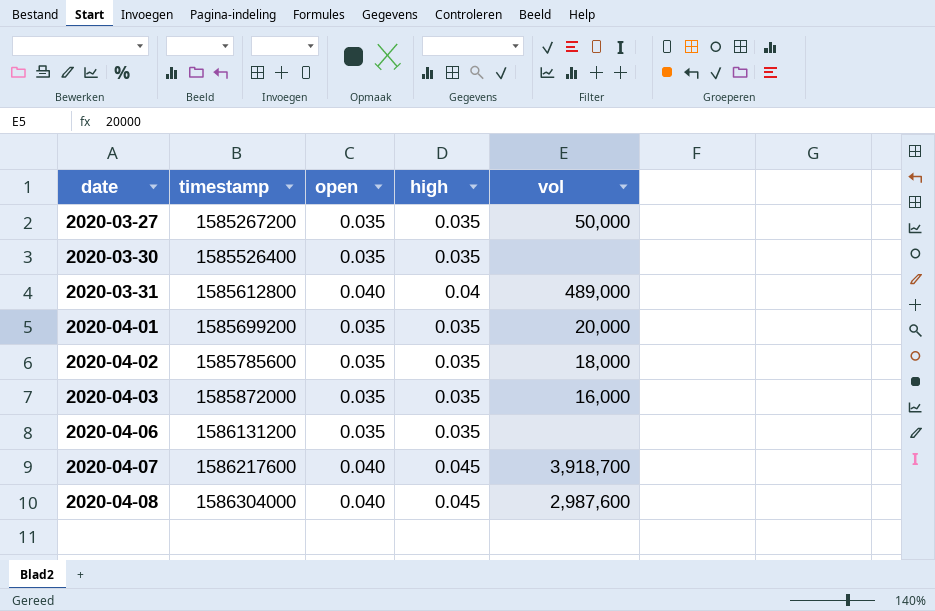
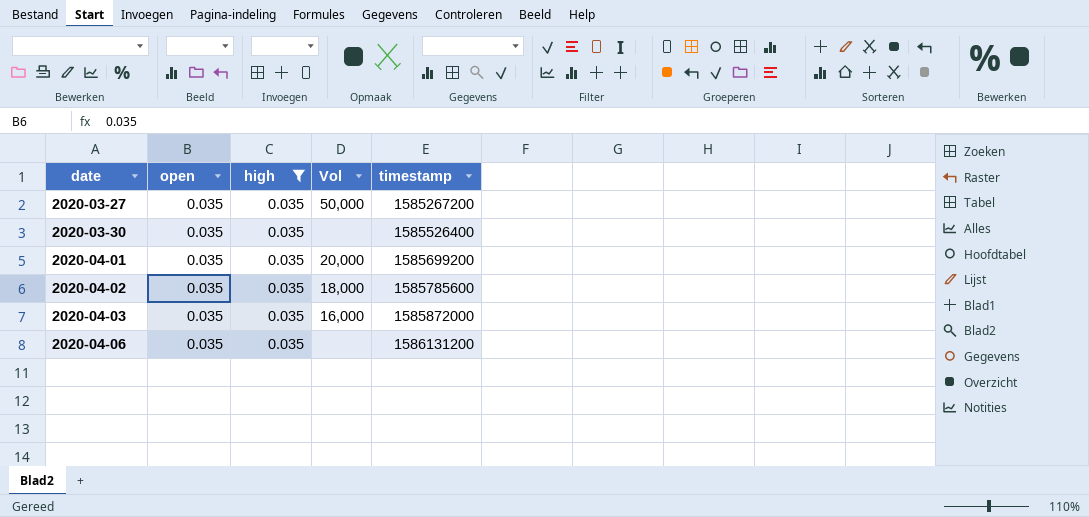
filter: none -> high = 0.035
column name: vol -> Vol
column timestamp | position: 2 -> 5

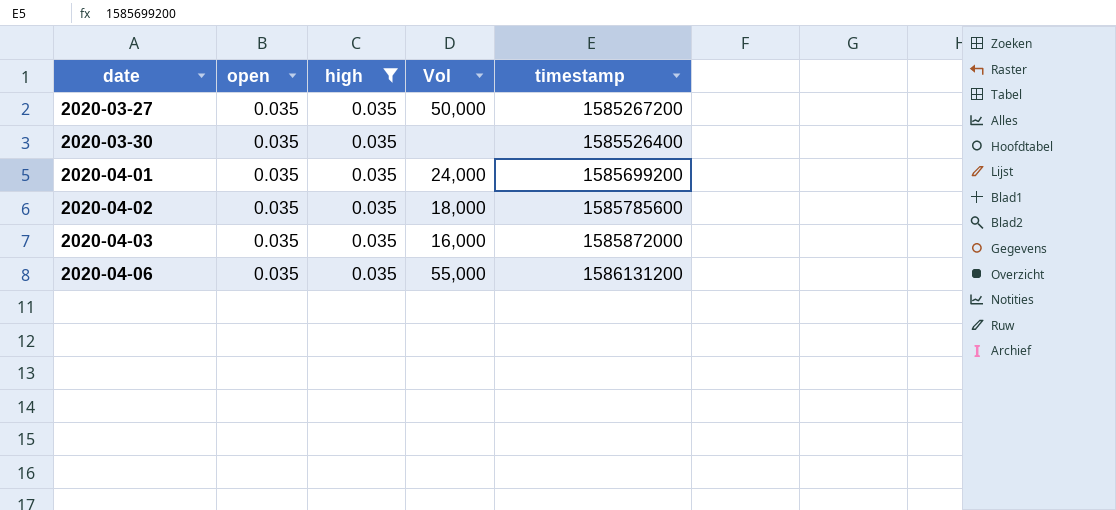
2020-04-01 | Vol: 20,000 -> 24,000
2020-04-06 | Vol: none -> 55,000

